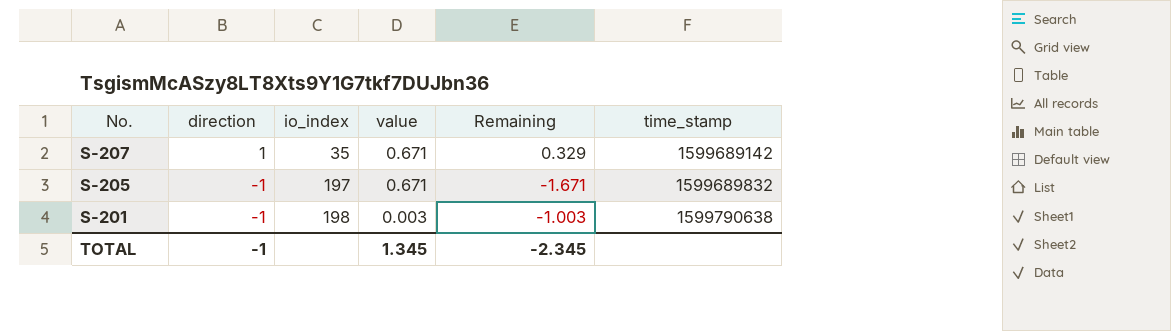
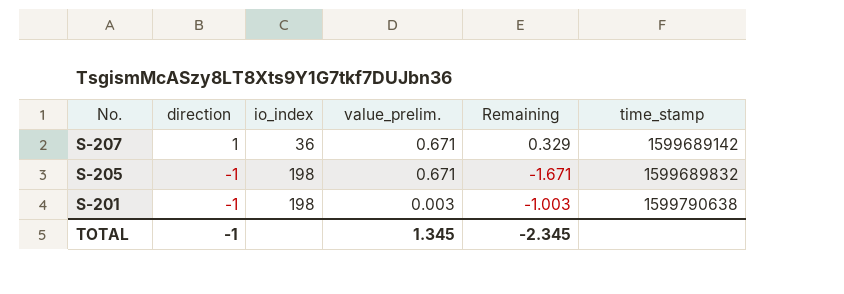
column name: value -> value_prelim.
S-207 | io_index: 35 -> 36
S-205 | io_index: 197 -> 198

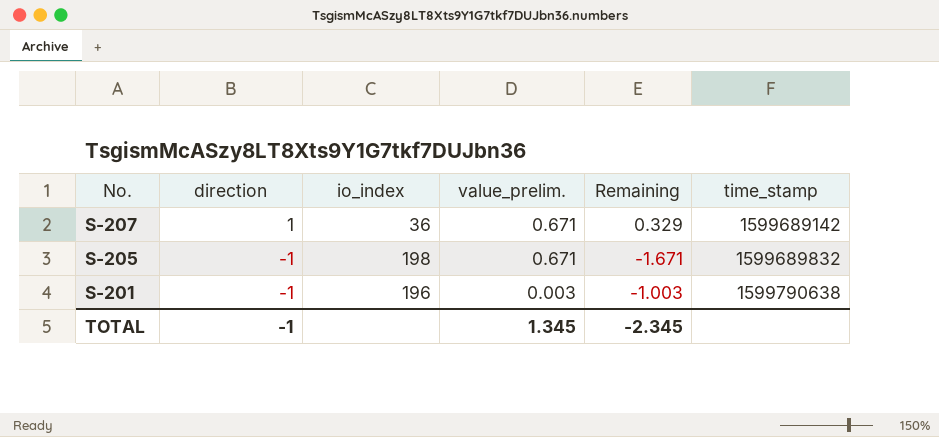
S-201 | io_index: 198 -> 196

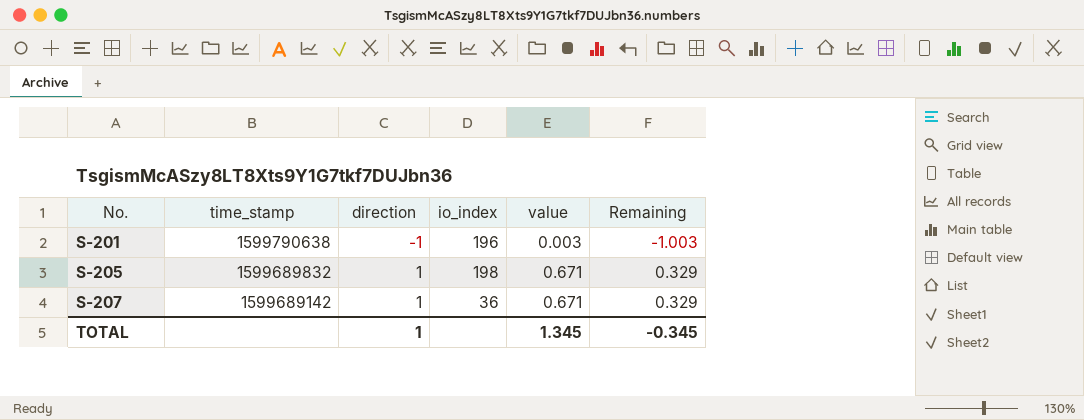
row order: No. descending -> No. ascending
column time_stamp | position: 6 -> 2
column name: value_prelim. -> value
S-205 | direction: -1 -> 1
S-205 | Remaining: -1.671 -> 0.329
TOTAL | direction: -1 -> 1
TOTAL | Remaining: -2.345 -> -0.345

